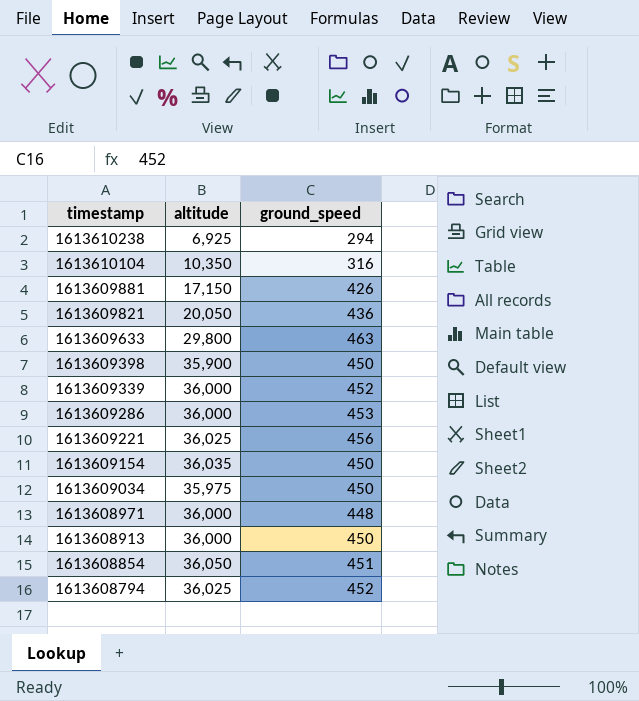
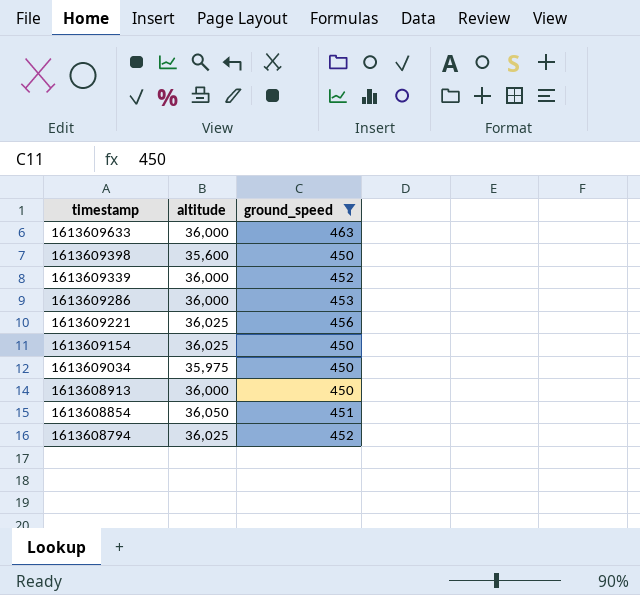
filter: none -> ground_speed >= 450
1613609633 | altitude: 29,800 -> 36,000
1613609398 | altitude: 35,900 -> 35,600
1613609154 | altitude: 36,035 -> 36,025

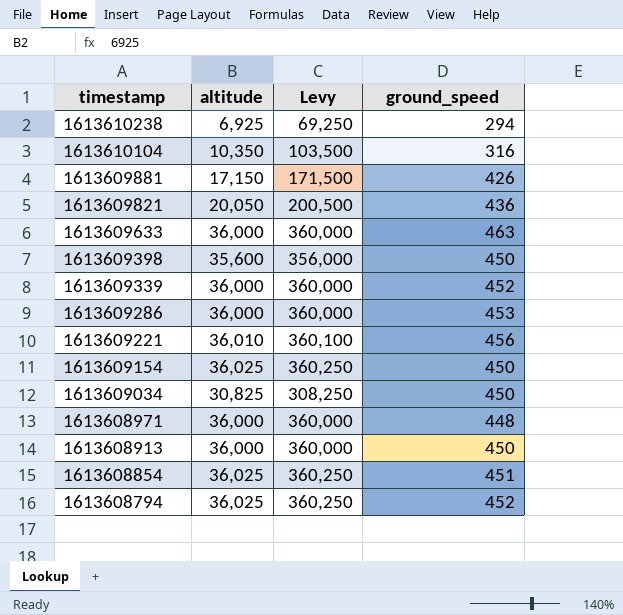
filter: ground_speed >= 450 -> none
column Levy | formula: none -> [altitude] * 10
1613609221 | altitude: 36,025 -> 36,010
1613609034 | altitude: 35,975 -> 30,825
1613608854 | altitude: 36,050 -> 36,025

